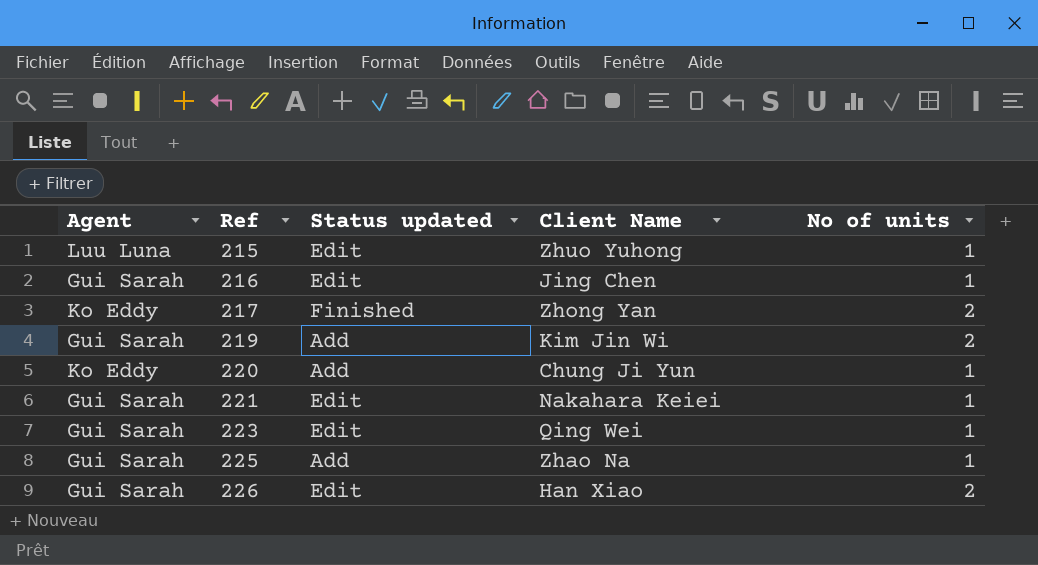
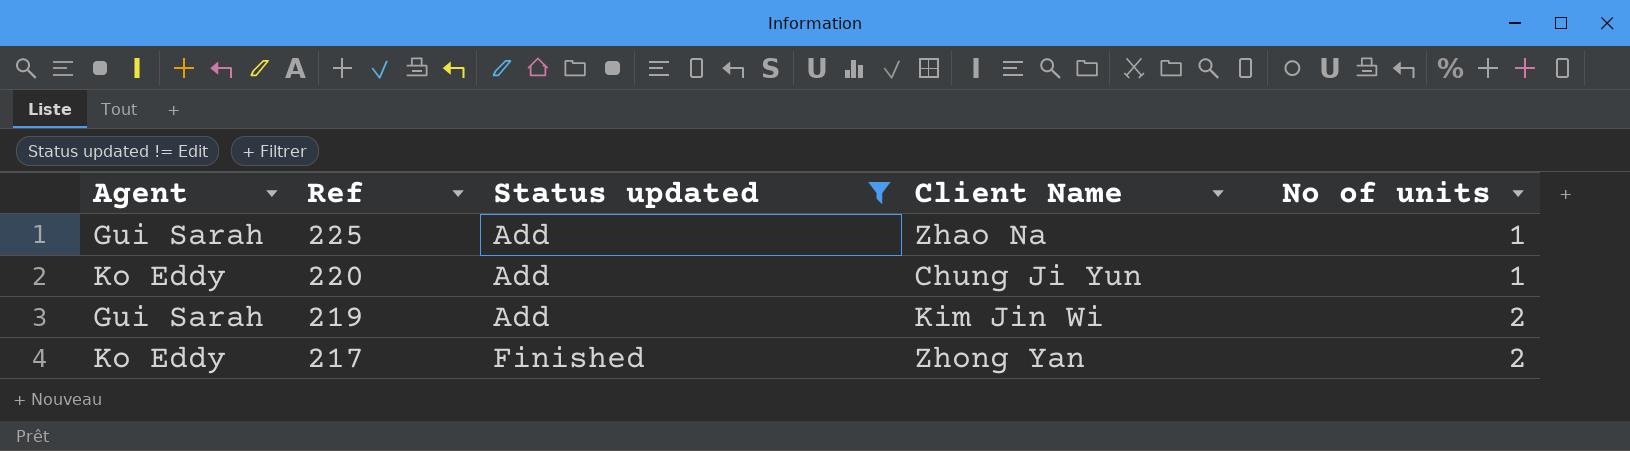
filter: none -> Status updated != Edit
row order: Ref ascending -> Ref descending

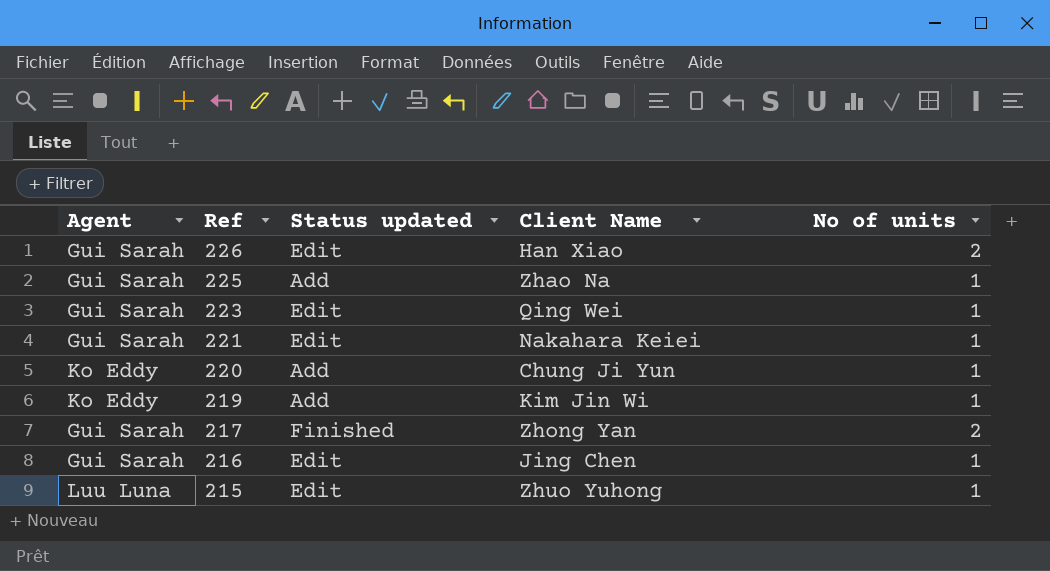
filter: Status updated != Edit -> none
219 | Agent: Gui Sarah -> Ko Eddy
219 | No of units: 2 -> 1
217 | Agent: Ko Eddy -> Gui Sarah

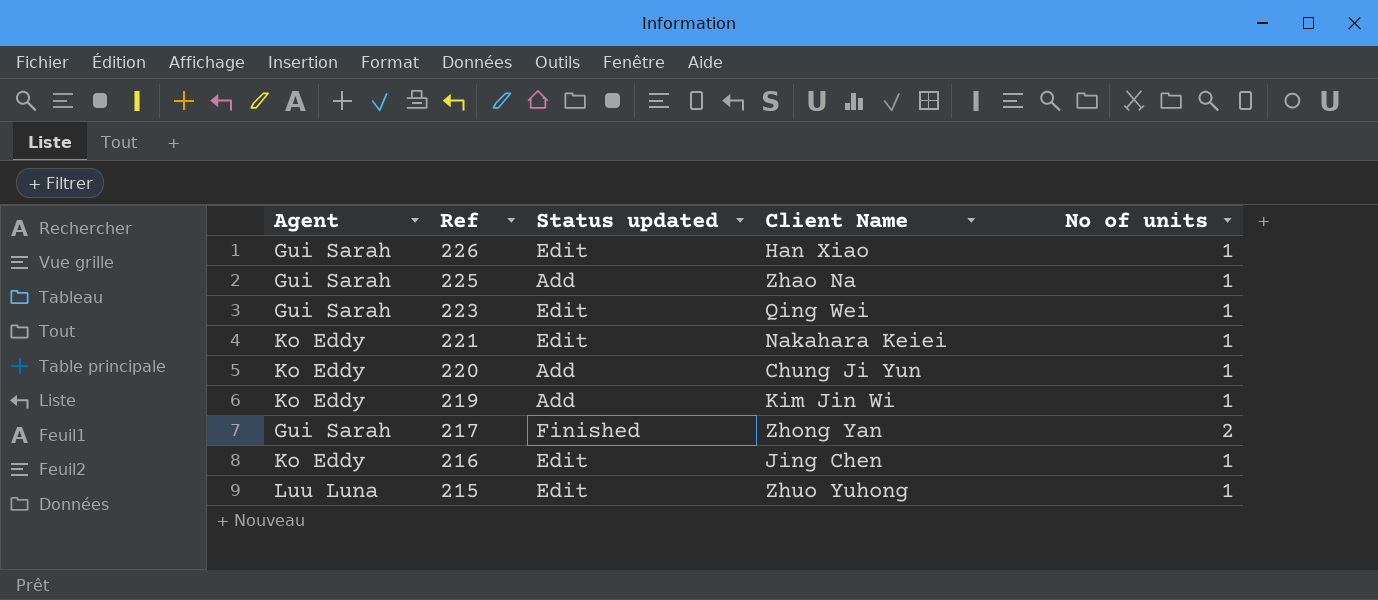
226 | No of units: 2 -> 1
221 | Agent: Gui Sarah -> Ko Eddy
216 | Agent: Gui Sarah -> Ko Eddy

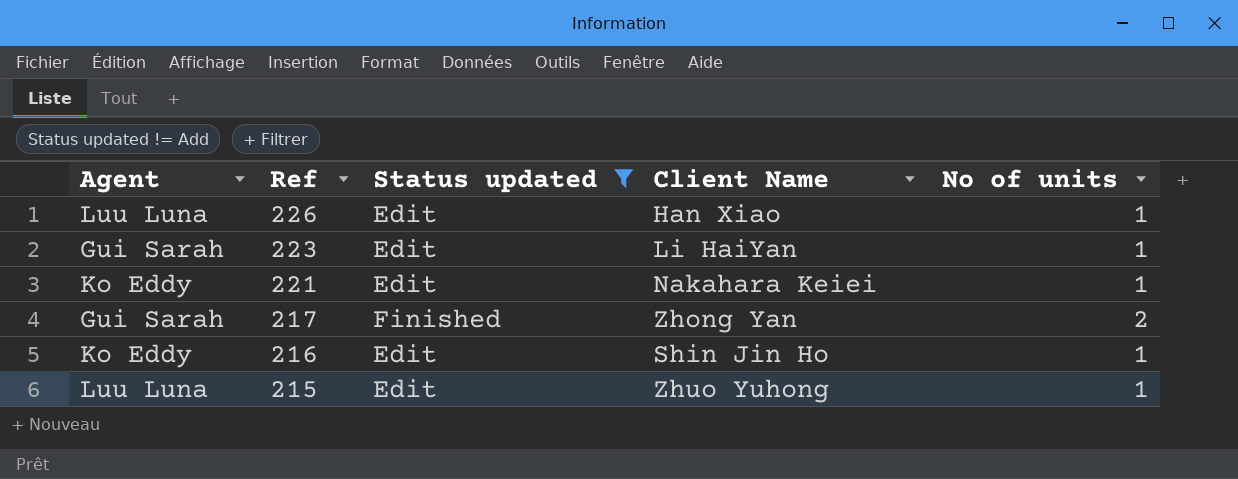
filter: none -> Status updated != Add
226 | Agent: Gui Sarah -> Luu Luna
223 | Client Name: Qing Wei -> Li HaiYan
216 | Client Name: Jing Chen -> Shin Jin Ho

